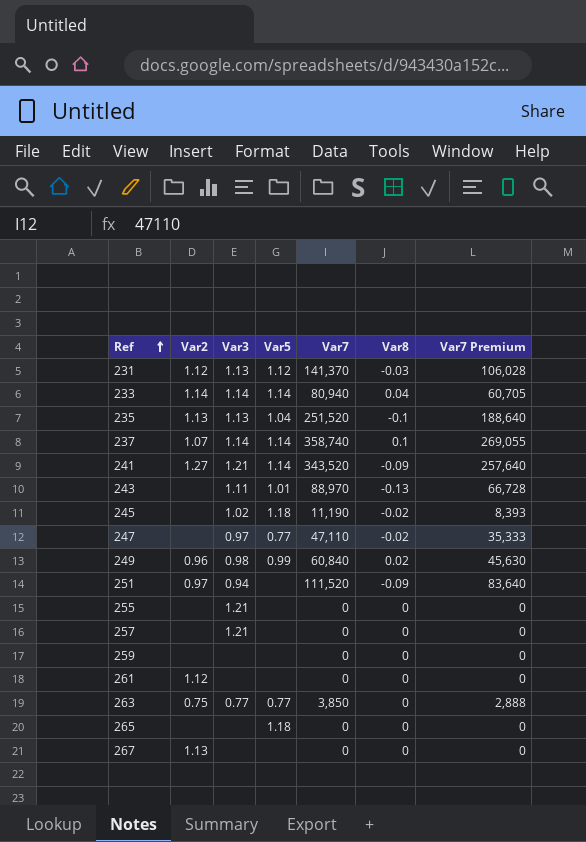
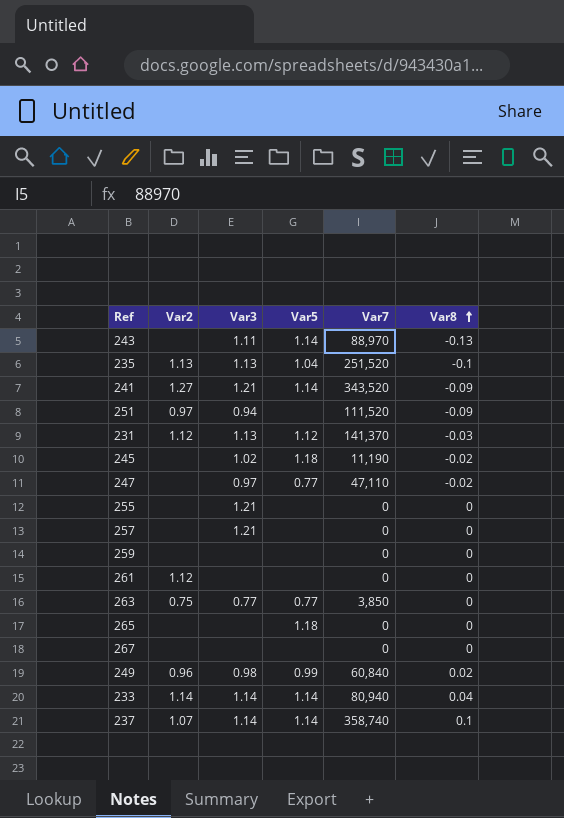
row order: Ref ascending -> Var8 ascending
column Var7 Premium | formula: [Var7] * 0.75 -> none
243 | Var5: 1.01 -> 1.14
267 | Var2: 1.13 -> none

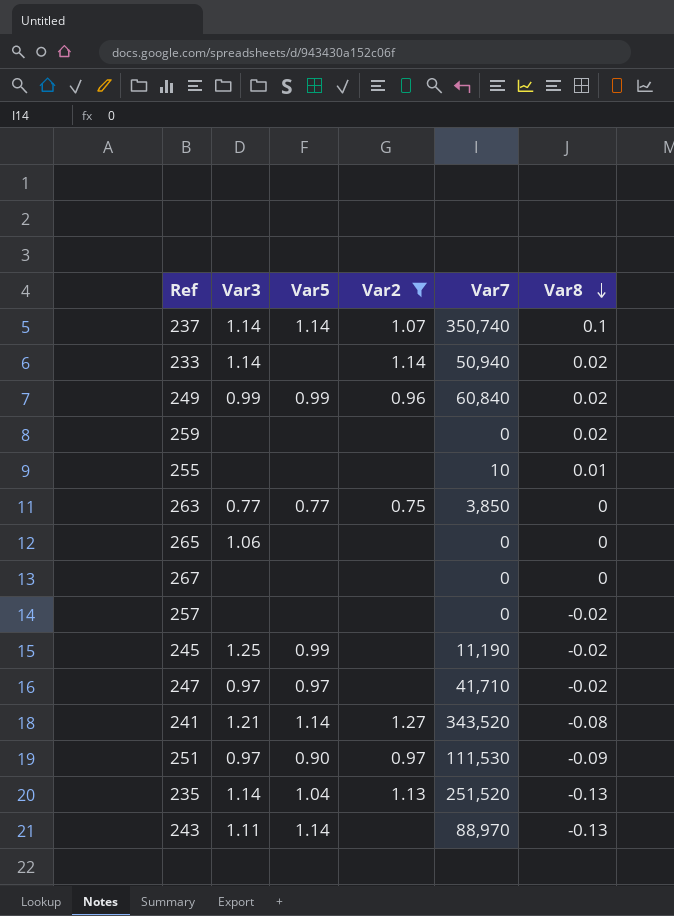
filter: none -> Var2 != 1.12
row order: Var8 ascending -> Var8 descending
column Var2 | position: 2 -> 4
237 | Var7: 358,740 -> 350,740
233 | Var5: 1.14 -> none
233 | Var7: 80,940 -> 50,940
233 | Var8: 0.04 -> 0.02
249 | Var3: 0.98 -> 0.99
259 | Var8: 0 -> 0.02
255 | Var3: 1.21 -> none
255 | Var7: 0 -> 10
255 | Var8: 0 -> 0.01
265 | Var3: none -> 1.06
265 | Var5: 1.18 -> none
257 | Var3: 1.21 -> none
257 | Var8: 0 -> -0.02
245 | Var3: 1.02 -> 1.25
245 | Var5: 1.18 -> 0.99
247 | Var5: 0.77 -> 0.97
247 | Var7: 47,110 -> 41,710
241 | Var8: -0.09 -> -0.08
251 | Var3: 0.94 -> 0.97
251 | Var5: none -> 0.90
251 | Var7: 111,520 -> 111,530
235 | Var3: 1.13 -> 1.14
235 | Var8: -0.1 -> -0.13

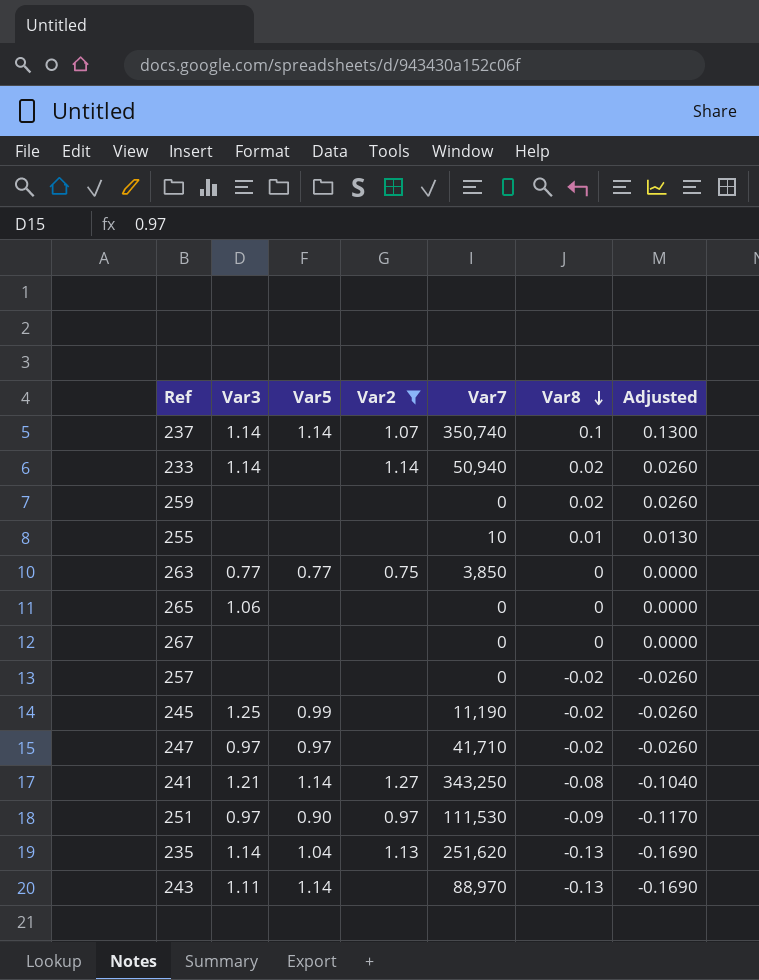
column Adjusted | formula: none -> [Var8] * 1.3
row 249: 0.99 | 0.99 | 0.96 | 60,840 | 0.02 -> none
241 | Var7: 343,520 -> 343,250
235 | Var7: 251,520 -> 251,620

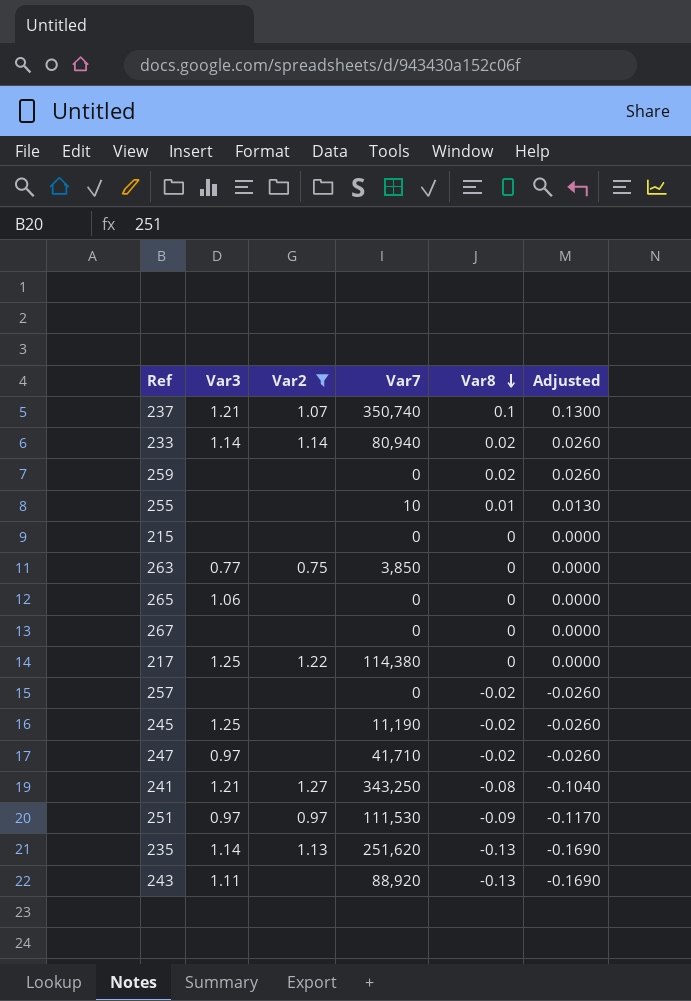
column Var5 | position: 3 -> none
237 | Var3: 1.14 -> 1.21
233 | Var7: 50,940 -> 80,940
row 215: none -> none | none | 0 | 0 | 0.0000
row 217: none -> 1.25 | 1.22 | 114,380 | 0 | 0.0000
243 | Var7: 88,970 -> 88,920

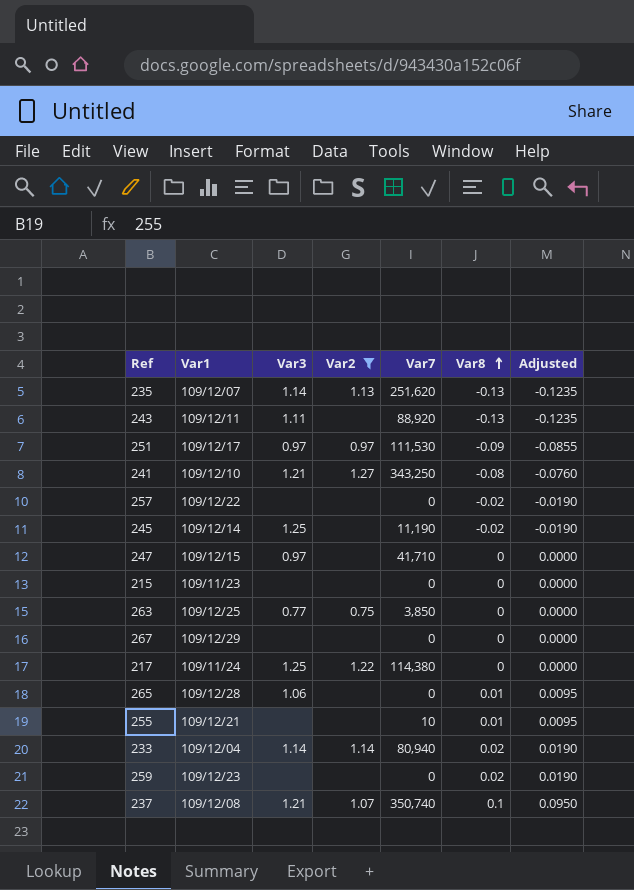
row order: Var8 descending -> Var8 ascending
column Var1 | position: none -> 2
column Adjusted | formula: [Var8] * 1.3 -> [Var8] * 0.95
247 | Var8: -0.02 -> 0
265 | Var8: 0 -> 0.01

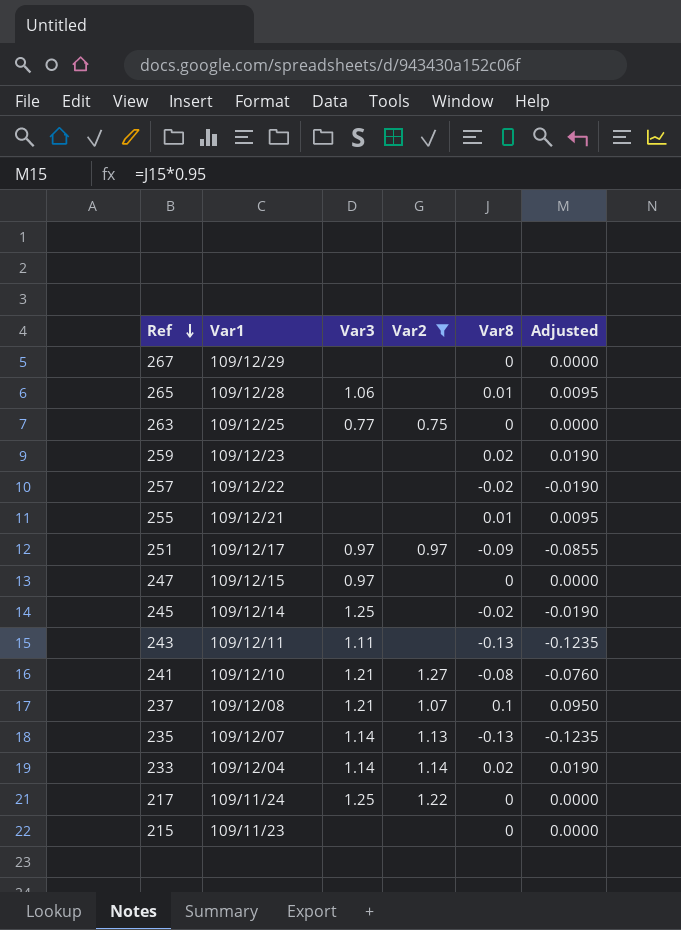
row order: Var8 ascending -> Ref descending
column Var7 | position: 5 -> none

